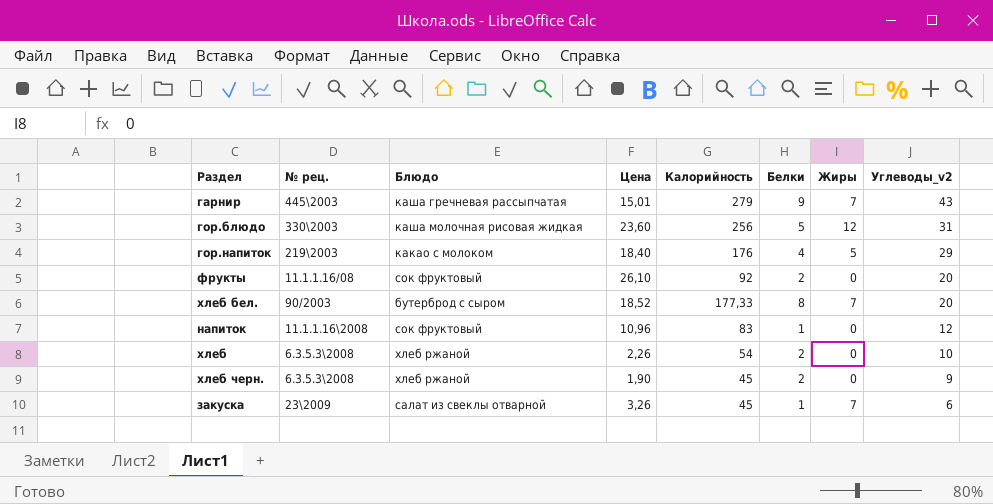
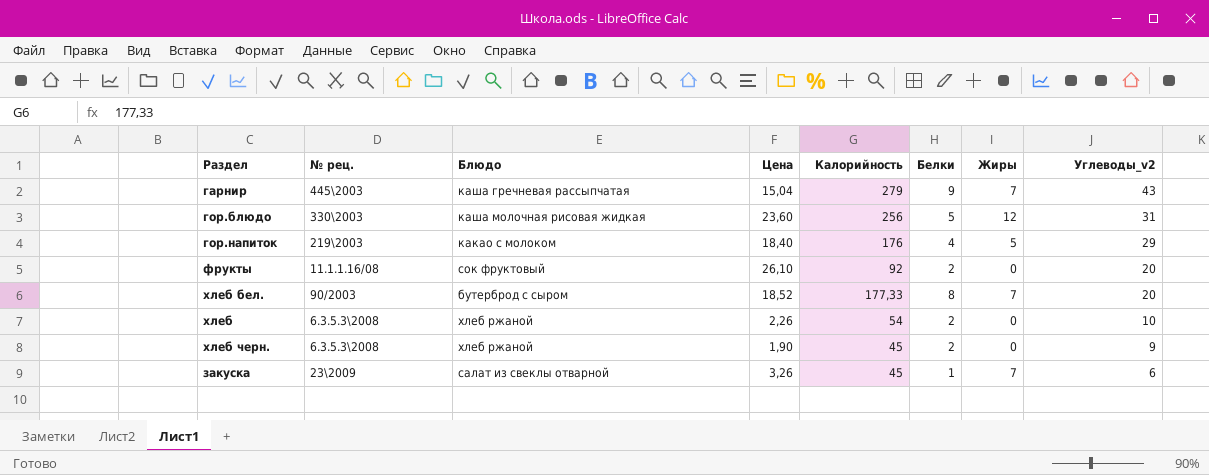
row напиток: 11.1.1.16\2008 | сок фруктовый | 10,96 | 83 | 1 | 0 | 12 -> none
гарнир | Цена: 15,01 -> 15,04

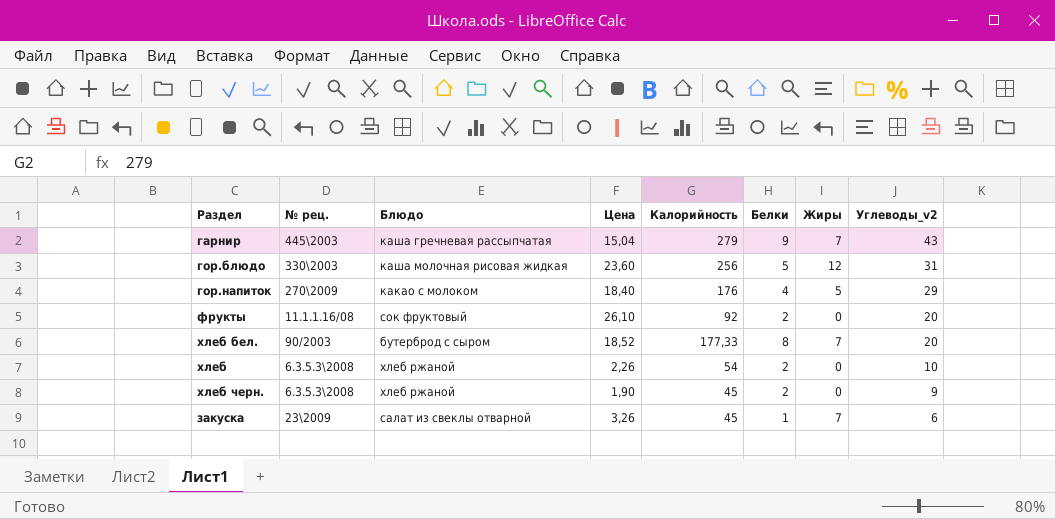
гор.напиток | № рец.: 219\2003 -> 270\2009

